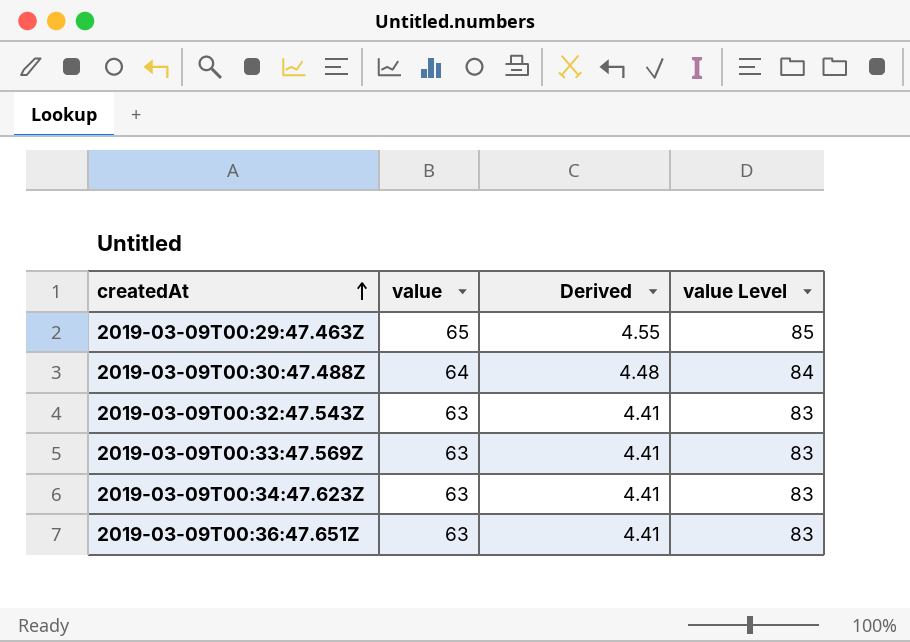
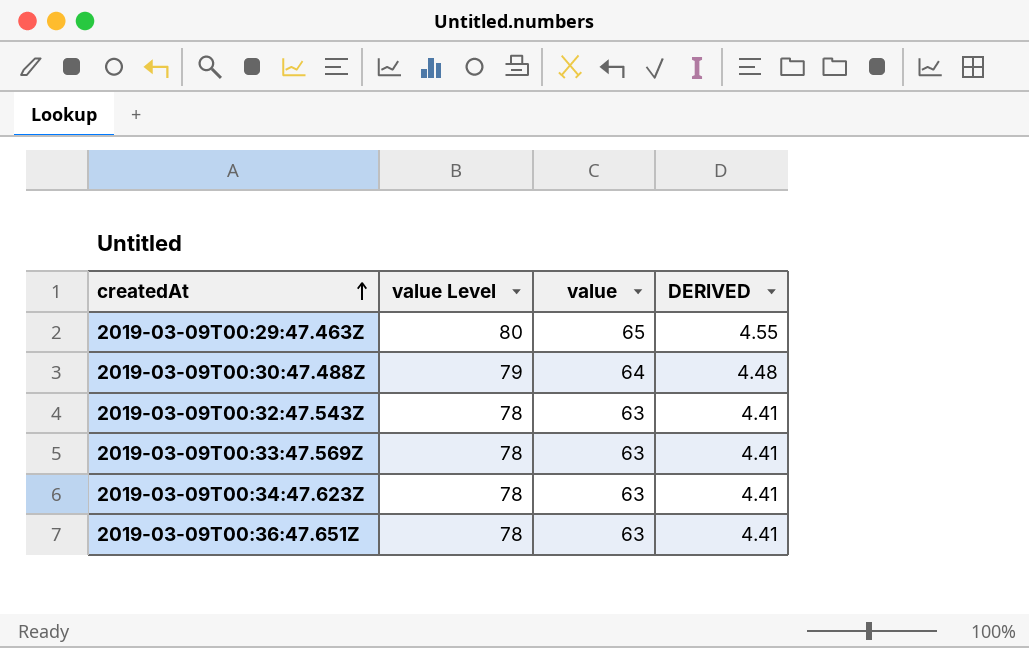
column value Level | formula: [value] + 20 -> [value] + 15
column value Level | position: 4 -> 2
column name: Derived -> DERIVED

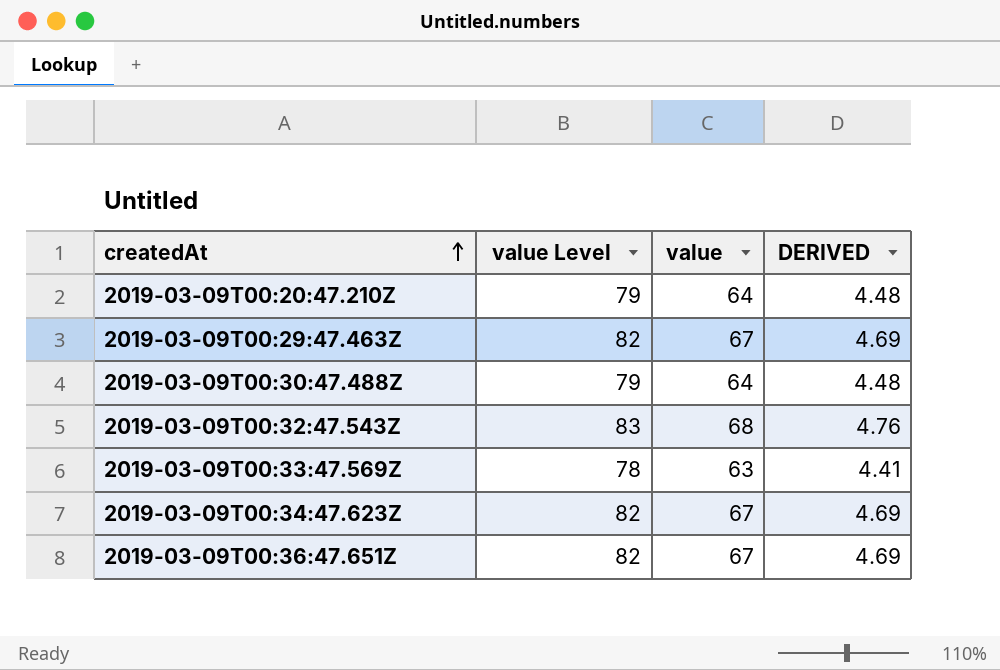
row 2019-03-09T00:20:47.210Z: none -> 79 | 64 | 4.48
2019-03-09T00:29:47.463Z | value Level: 80 -> 82
2019-03-09T00:29:47.463Z | value: 65 -> 67
2019-03-09T00:29:47.463Z | DERIVED: 4.55 -> 4.69
2019-03-09T00:32:47.543Z | value Level: 78 -> 83
2019-03-09T00:32:47.543Z | value: 63 -> 68
2019-03-09T00:32:47.543Z | DERIVED: 4.41 -> 4.76
2019-03-09T00:34:47.623Z | value Level: 78 -> 82
2019-03-09T00:34:47.623Z | value: 63 -> 67
2019-03-09T00:34:47.623Z | DERIVED: 4.41 -> 4.69
2019-03-09T00:36:47.651Z | value Level: 78 -> 82
2019-03-09T00:36:47.651Z | value: 63 -> 67
2019-03-09T00:36:47.651Z | DERIVED: 4.41 -> 4.69

